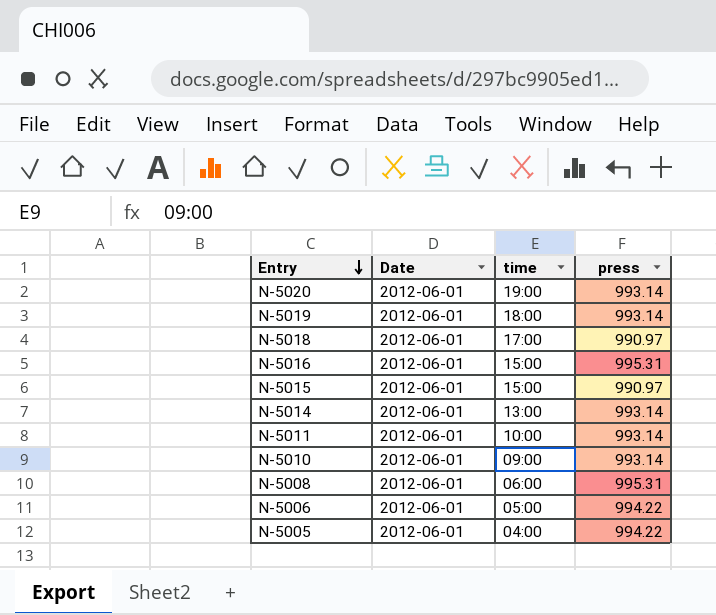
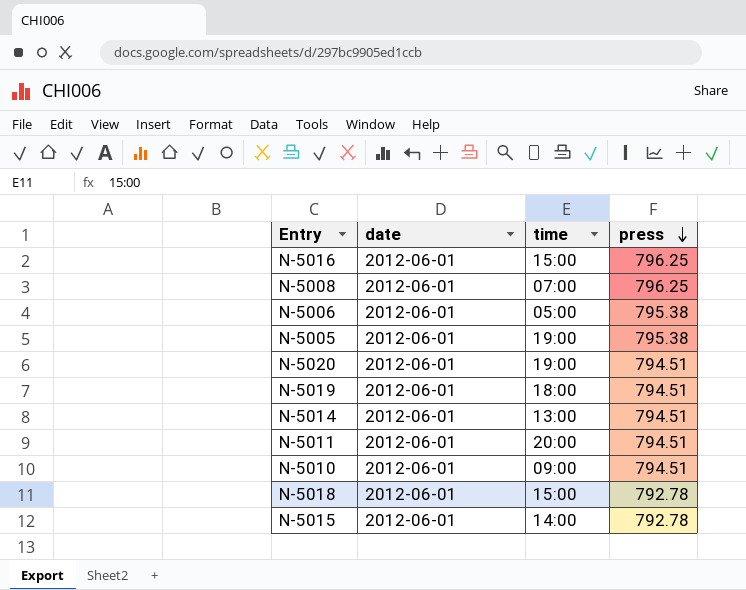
row order: Entry descending -> press descending
column name: Date -> date
N-5016 | press: 995.31 -> 796.25
N-5008 | time: 06:00 -> 07:00
N-5008 | press: 995.31 -> 796.25
N-5006 | press: 994.22 -> 795.38
N-5005 | time: 04:00 -> 19:00
N-5005 | press: 994.22 -> 795.38
N-5020 | press: 993.14 -> 794.51
N-5019 | press: 993.14 -> 794.51
N-5014 | press: 993.14 -> 794.51
N-5011 | time: 10:00 -> 20:00
N-5011 | press: 993.14 -> 794.51
N-5010 | press: 993.14 -> 794.51
N-5018 | time: 17:00 -> 15:00
N-5018 | press: 990.97 -> 792.78
N-5015 | time: 15:00 -> 14:00
N-5015 | press: 990.97 -> 792.78

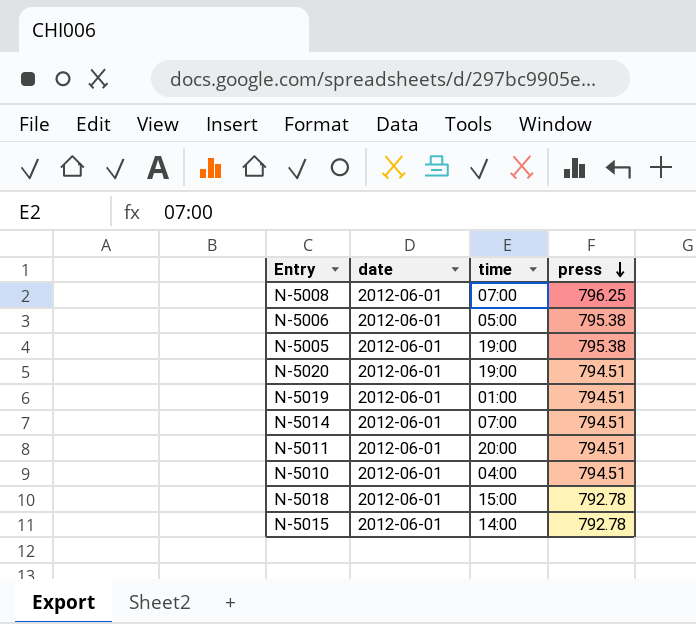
row N-5016: 2012-06-01 | 15:00 | 796.25 -> none
N-5019 | time: 18:00 -> 01:00
N-5014 | time: 13:00 -> 07:00
N-5010 | time: 09:00 -> 04:00

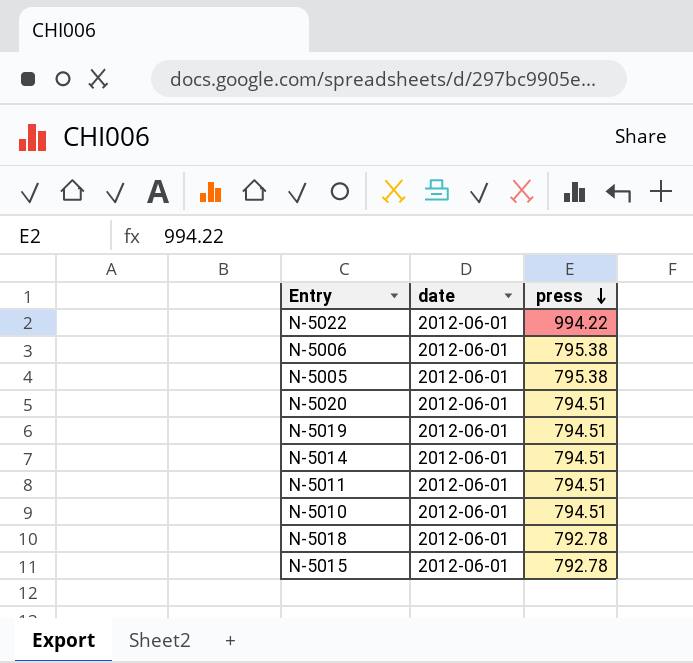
column time | position: 3 -> none
row N-5008: 2012-06-01 | 07:00 | 796.25 -> none
row N-5022: none -> 2012-06-01 | 994.22

